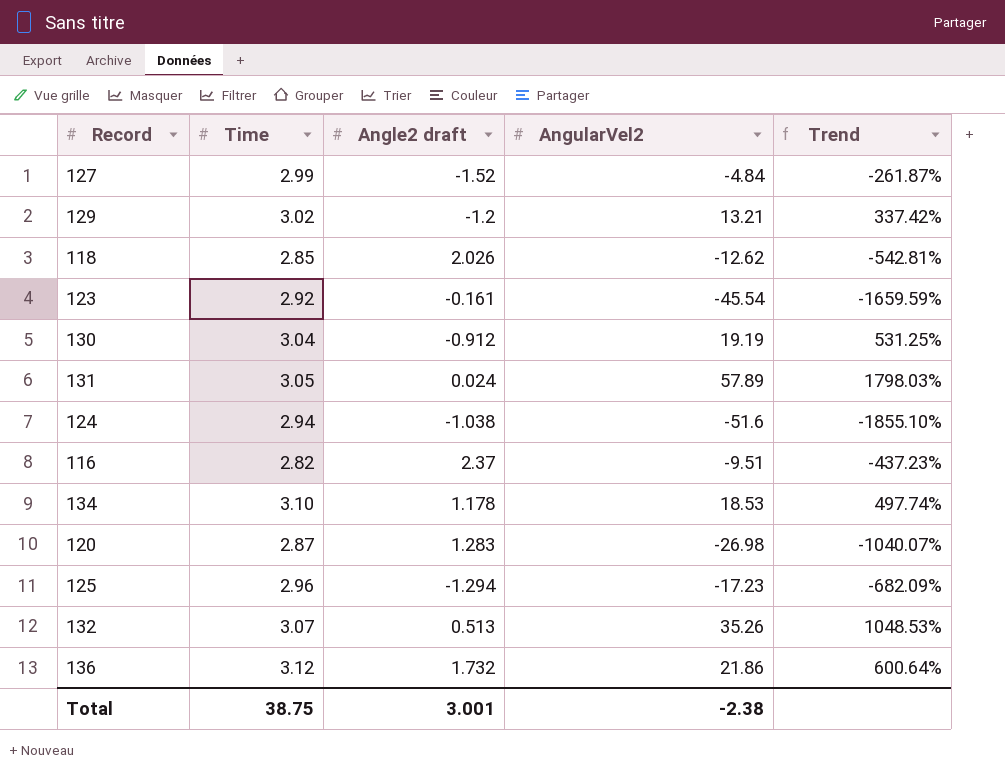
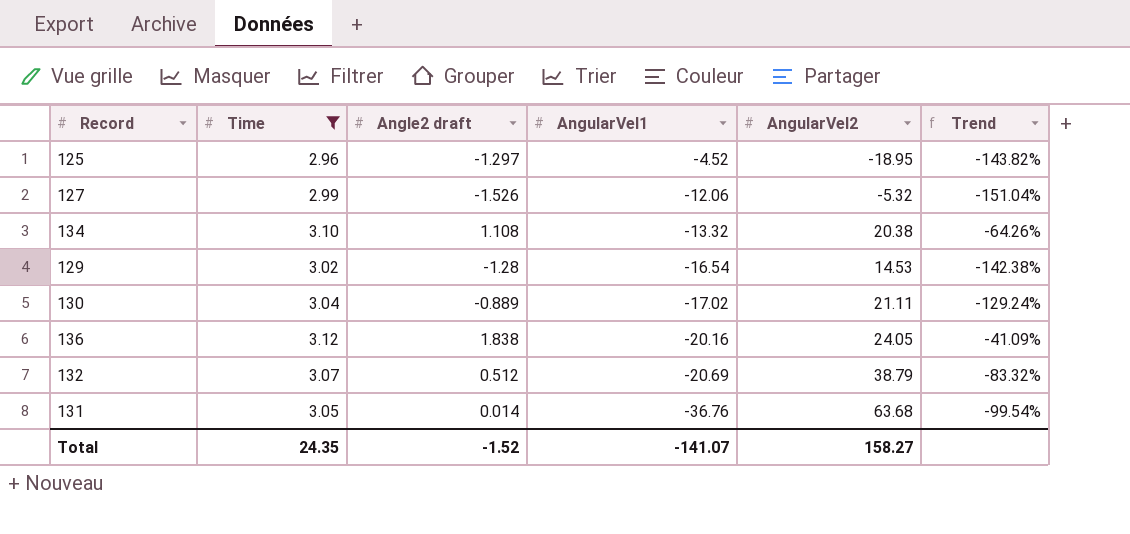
filter: none -> Time >= 2.96
row order: none -> AngularVel1 descending
column AngularVel1 | position: none -> 4
column Trend | formula: ([AngularVel2] - [Time]) / [Time] -> ([Angle2 draft] - [Time]) / [Time]
125 | Angle2 draft: -1.294 -> -1.297
125 | AngularVel2: -17.23 -> -18.95
127 | Angle2 draft: -1.52 -> -1.526
127 | AngularVel2: -4.84 -> -5.32
134 | Angle2 draft: 1.178 -> 1.108
134 | AngularVel2: 18.53 -> 20.38
129 | Angle2 draft: -1.2 -> -1.28
129 | AngularVel2: 13.21 -> 14.53
130 | Angle2 draft: -0.912 -> -0.889
130 | AngularVel2: 19.19 -> 21.11
136 | Angle2 draft: 1.732 -> 1.838
136 | AngularVel2: 21.86 -> 24.05
132 | Angle2 draft: 0.513 -> 0.512
132 | AngularVel2: 35.26 -> 38.79
131 | Angle2 draft: 0.024 -> 0.014
131 | AngularVel2: 57.89 -> 63.68
Total | Time: 38.75 -> 24.35
Total | Angle2 draft: 3.001 -> -1.52
Total | AngularVel2: -2.38 -> 158.27

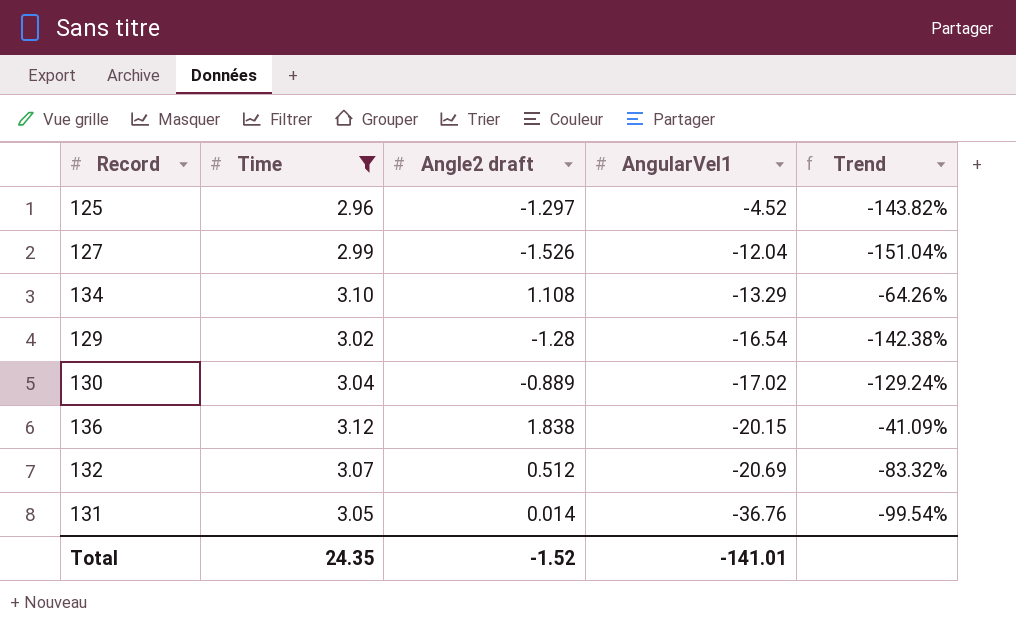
column AngularVel2 | position: 5 -> none
127 | AngularVel1: -12.06 -> -12.04
134 | AngularVel1: -13.32 -> -13.29
136 | AngularVel1: -20.16 -> -20.15
Total | AngularVel1: -141.07 -> -141.01

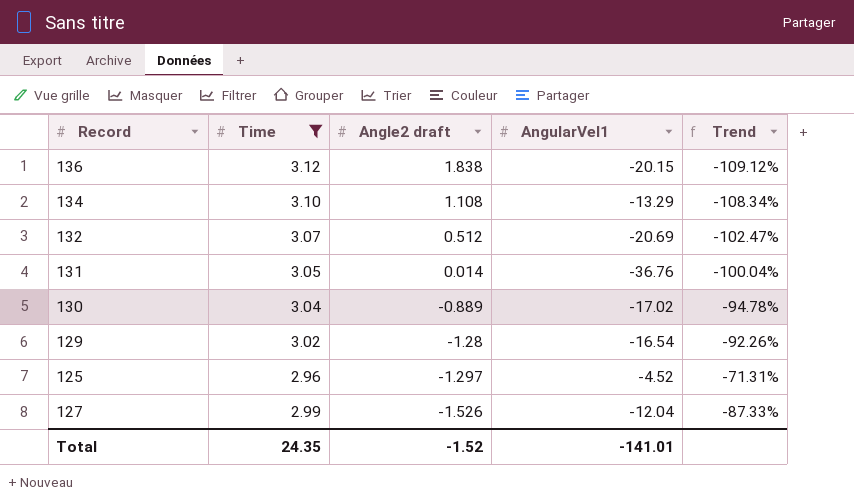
row order: AngularVel1 descending -> Angle2 draft descending
column Trend | formula: ([Angle2 draft] - [Time]) / [Time] -> ([Angle2 draft] - [AngularVel1]) / [AngularVel1]

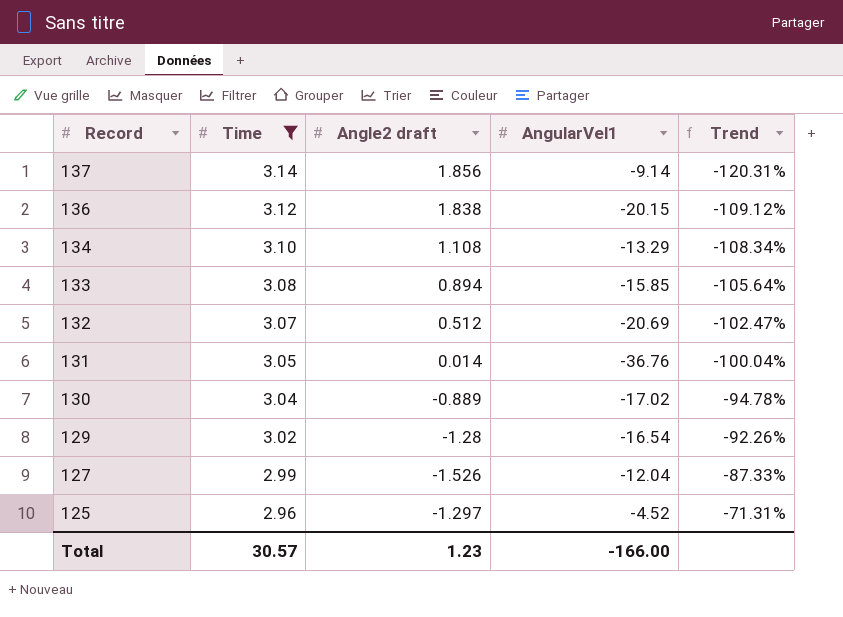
row order: Angle2 draft descending -> Record descending
row 137: none -> 3.14 | 1.856 | -9.14 | -120.31%
row 133: none -> 3.08 | 0.894 | -15.85 | -105.64%
Total | Time: 24.35 -> 30.57
Total | Angle2 draft: -1.52 -> 1.23
Total | AngularVel1: -141.01 -> -166.00

